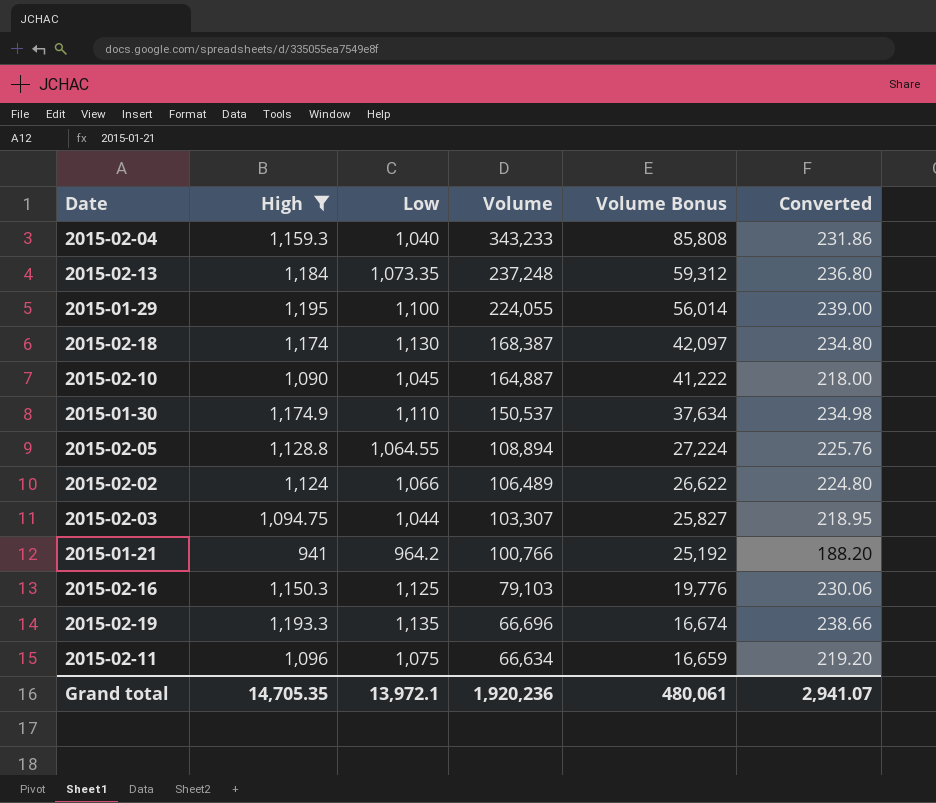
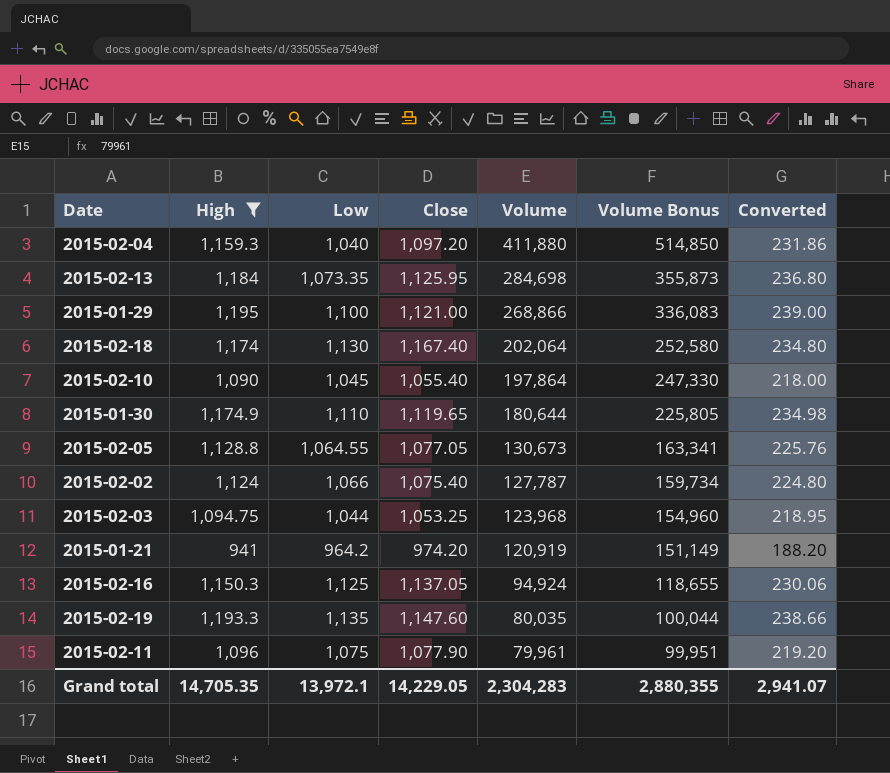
column Close | position: none -> 4
column Volume Bonus | formula: [Volume] * 0.25 -> [Volume] * 1.25
2015-02-04 | Volume: 343,233 -> 411,880
2015-02-13 | Volume: 237,248 -> 284,698
2015-01-29 | Volume: 224,055 -> 268,866
2015-02-18 | Volume: 168,387 -> 202,064
2015-02-10 | Volume: 164,887 -> 197,864
2015-01-30 | Volume: 150,537 -> 180,644
2015-02-05 | Volume: 108,894 -> 130,673
2015-02-02 | Volume: 106,489 -> 127,787
2015-02-03 | Volume: 103,307 -> 123,968
2015-01-21 | Volume: 100,766 -> 120,919
2015-02-16 | Volume: 79,103 -> 94,924
2015-02-19 | Volume: 66,696 -> 80,035
2015-02-11 | Volume: 66,634 -> 79,961
Grand total | Volume: 1,920,236 -> 2,304,283
Grand total | Volume Bonus: 480,061 -> 2,880,355

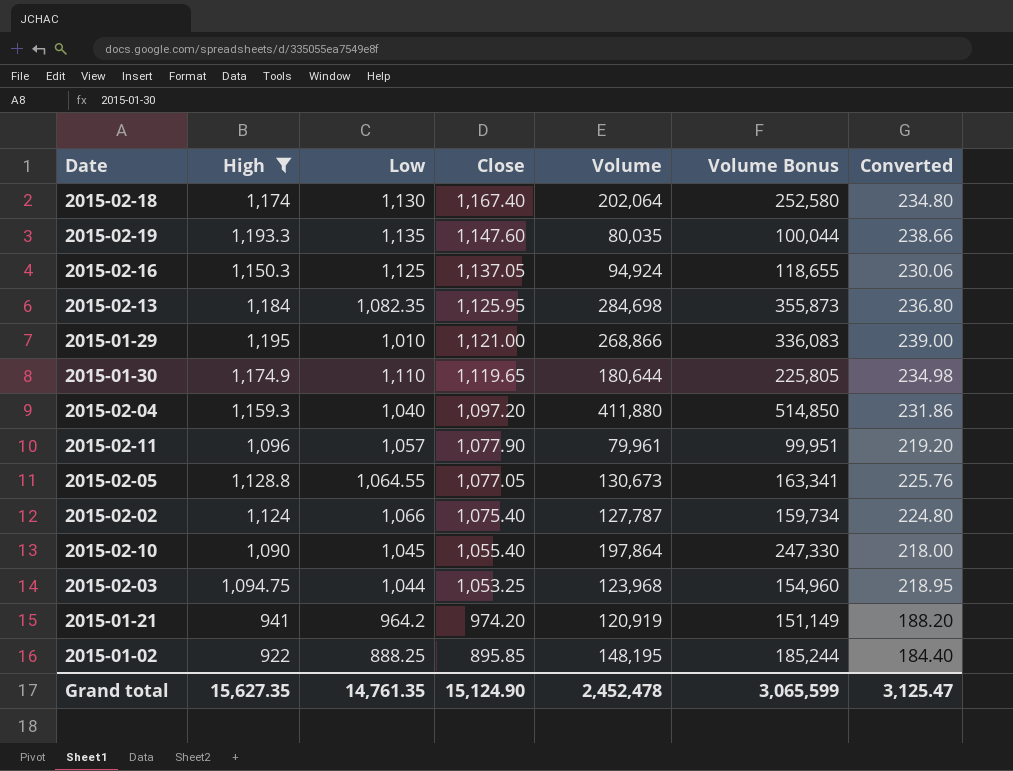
row order: Volume descending -> Close descending
2015-02-13 | Low: 1,073.35 -> 1,082.35
2015-01-29 | Low: 1,100 -> 1,010
2015-02-11 | Low: 1,075 -> 1,057
row 2015-01-02: none -> 922 | 888.25 | 895.85 | 148,195 | 185,244 | 184.40
Grand total | High: 14,705.35 -> 15,627.35
Grand total | Low: 13,972.1 -> 14,761.35
Grand total | Close: 14,229.05 -> 15,124.90
Grand total | Volume: 2,304,283 -> 2,452,478
Grand total | Volume Bonus: 2,880,355 -> 3,065,599
Grand total | Converted: 2,941.07 -> 3,125.47

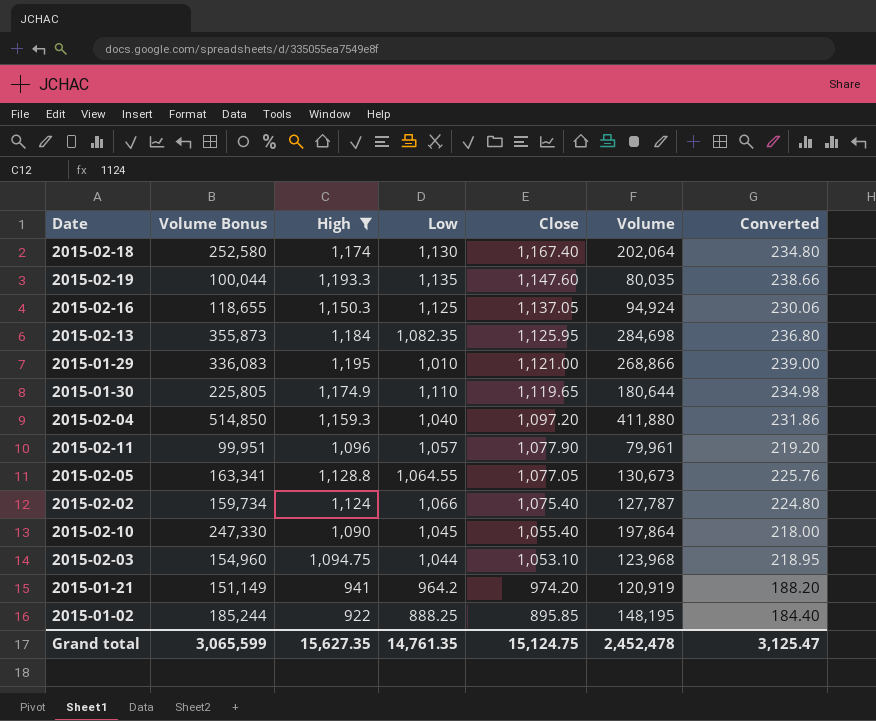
column Volume Bonus | position: 6 -> 2
2015-02-03 | Close: 1,053.25 -> 1,053.10
Grand total | Close: 15,124.90 -> 15,124.75

